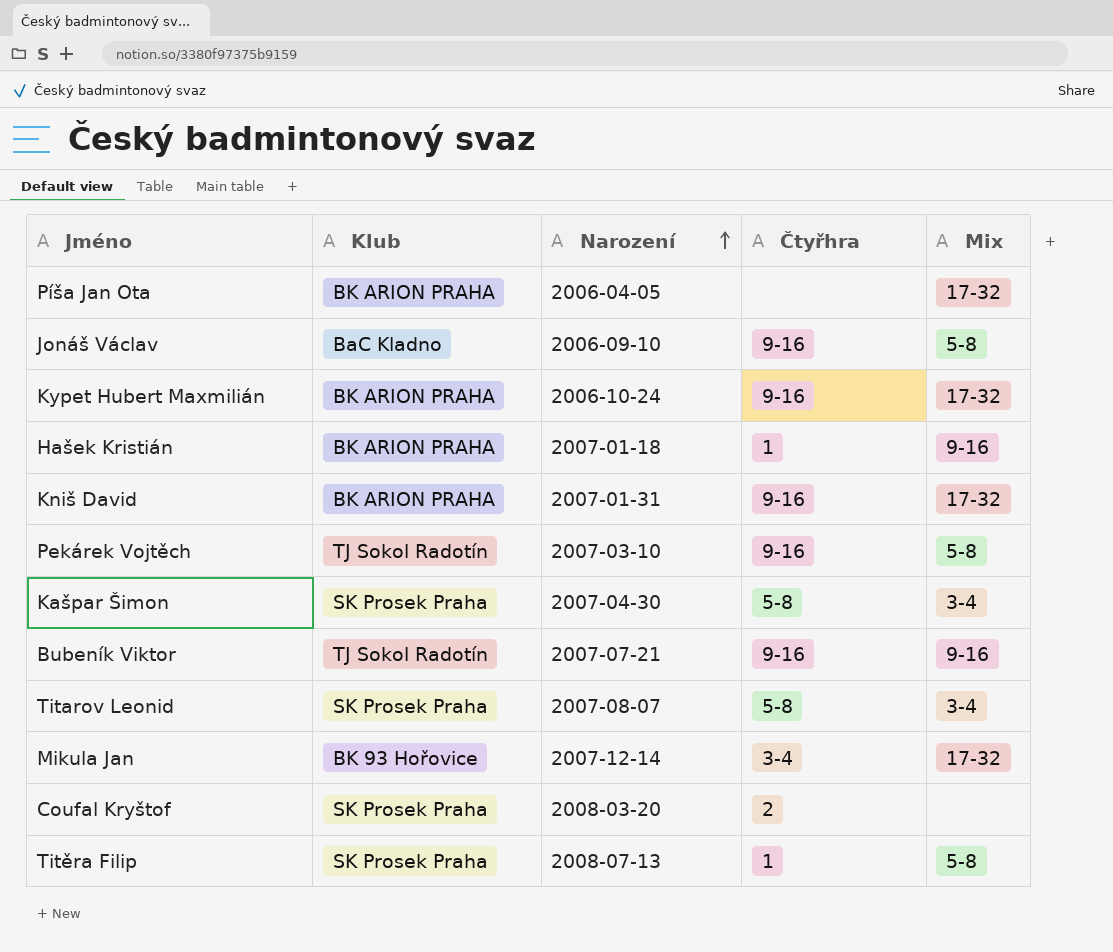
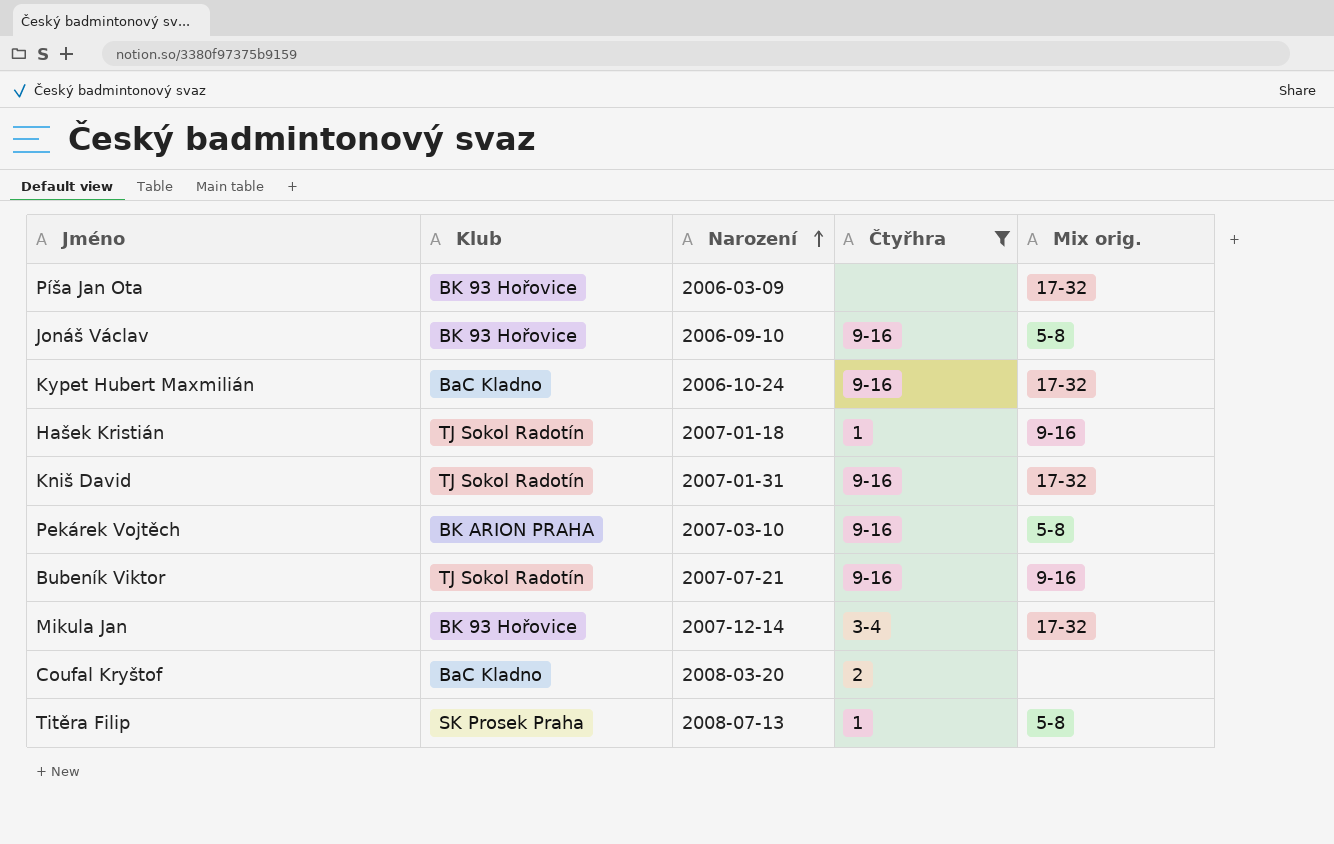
filter: none -> Čtyřhra != 5-8
column name: Mix -> Mix orig.
Píša Jan Ota | Klub: BK ARION PRAHA -> BK 93 Hořovice
Píša Jan Ota | Narození: 2006-04-05 -> 2006-03-09
Jonáš Václav | Klub: BaC Kladno -> BK 93 Hořovice
Kypet Hubert Maxmilián | Klub: BK ARION PRAHA -> BaC Kladno
Hašek Kristián | Klub: BK ARION PRAHA -> TJ Sokol Radotín
Kniš David | Klub: BK ARION PRAHA -> TJ Sokol Radotín
Pekárek Vojtěch | Klub: TJ Sokol Radotín -> BK ARION PRAHA
Coufal Kryštof | Klub: SK Prosek Praha -> BaC Kladno

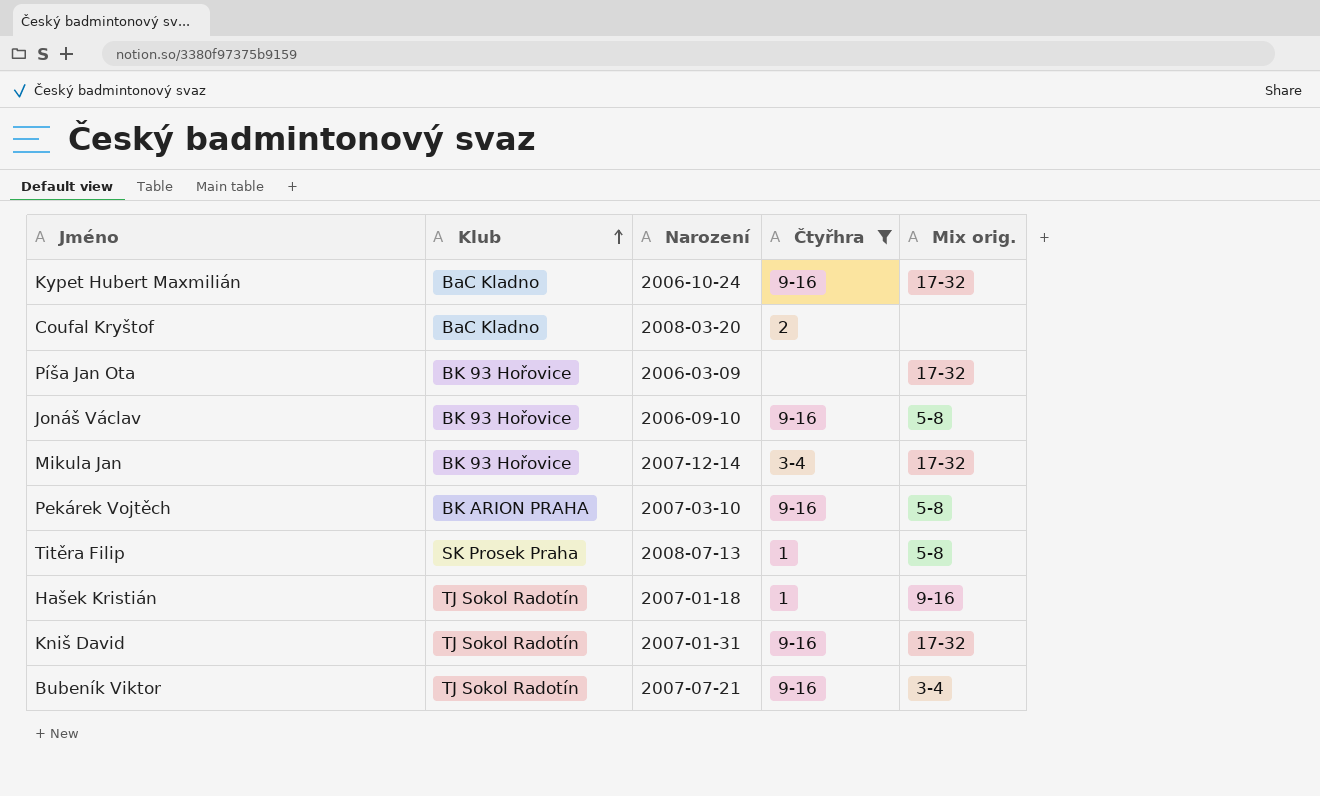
row order: Narození ascending -> Klub ascending
Bubeník Viktor | Mix orig.: 9-16 -> 3-4

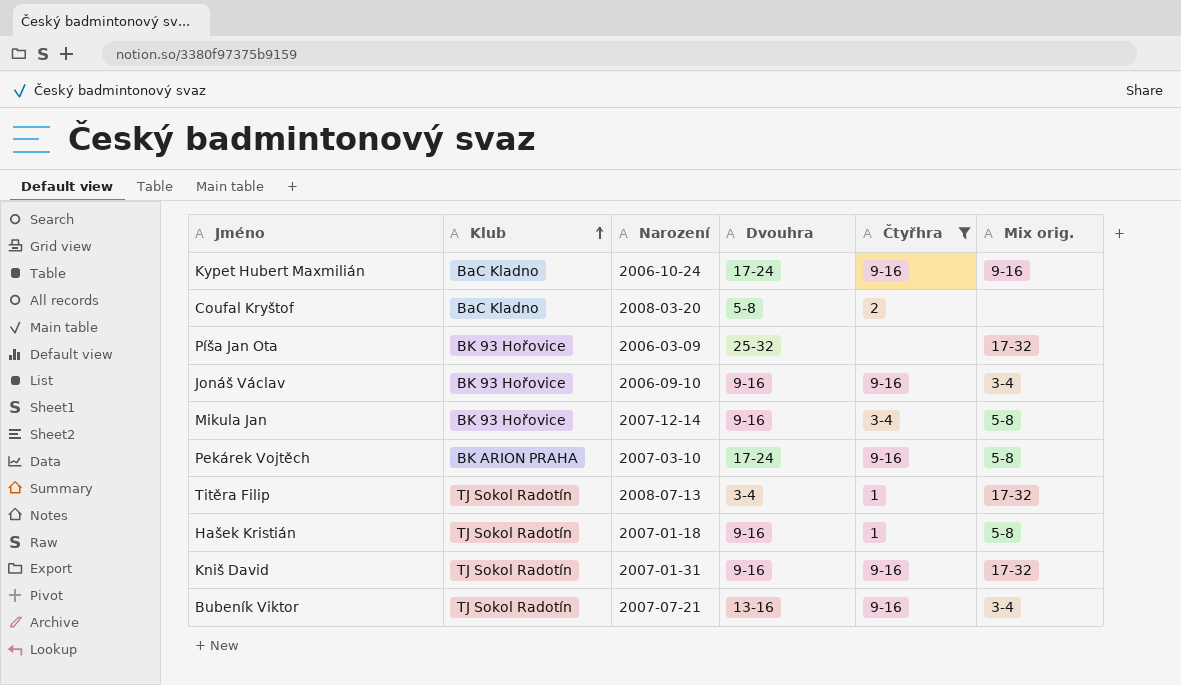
column Dvouhra | position: none -> 4
Kypet Hubert Maxmilián | Mix orig.: 17-32 -> 9-16
Jonáš Václav | Mix orig.: 5-8 -> 3-4
Mikula Jan | Mix orig.: 17-32 -> 5-8
Titěra Filip | Klub: SK Prosek Praha -> TJ Sokol Radotín
Titěra Filip | Mix orig.: 5-8 -> 17-32
Hašek Kristián | Mix orig.: 9-16 -> 5-8

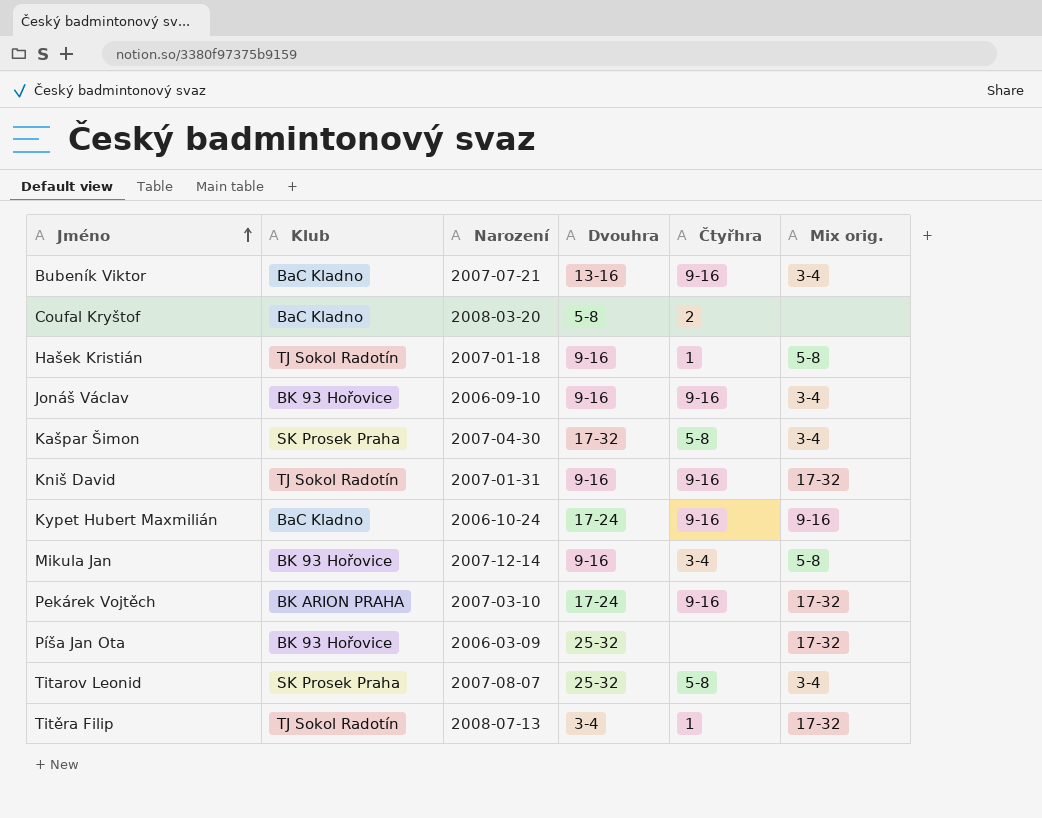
filter: Čtyřhra != 5-8 -> none
row order: Klub ascending -> Jméno ascending
Bubeník Viktor | Klub: TJ Sokol Radotín -> BaC Kladno
Pekárek Vojtěch | Mix orig.: 5-8 -> 17-32

